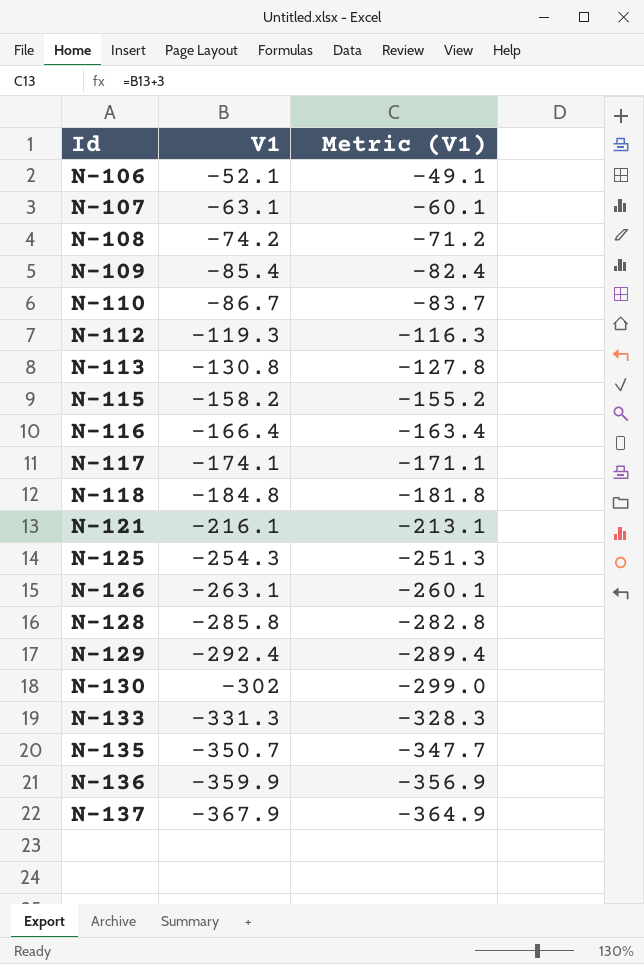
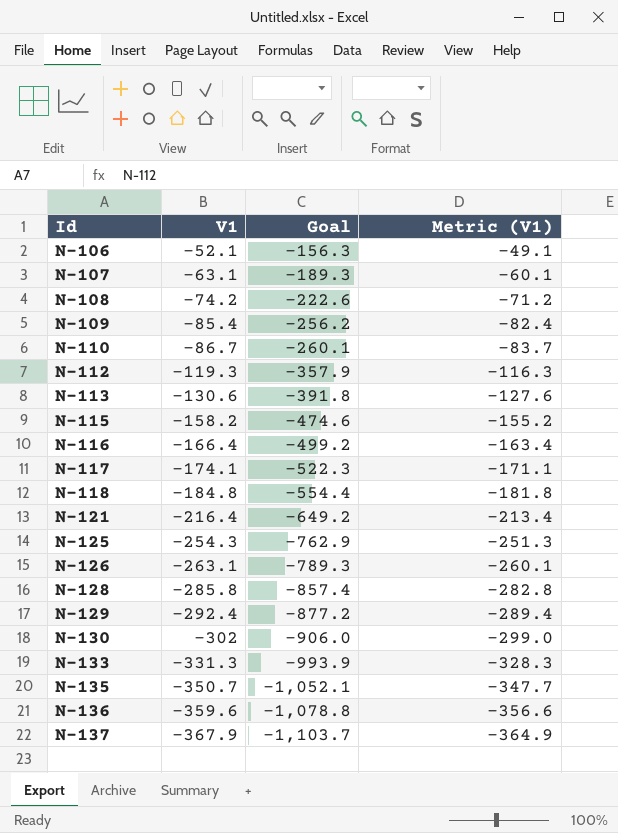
column Goal | formula: none -> [V1] * 3
N-113 | V1: -130.8 -> -130.6
N-113 | Metric (V1): -127.8 -> -127.6
N-121 | V1: -216.1 -> -216.4
N-121 | Metric (V1): -213.1 -> -213.4
N-136 | V1: -359.9 -> -359.6
N-136 | Metric (V1): -356.9 -> -356.6

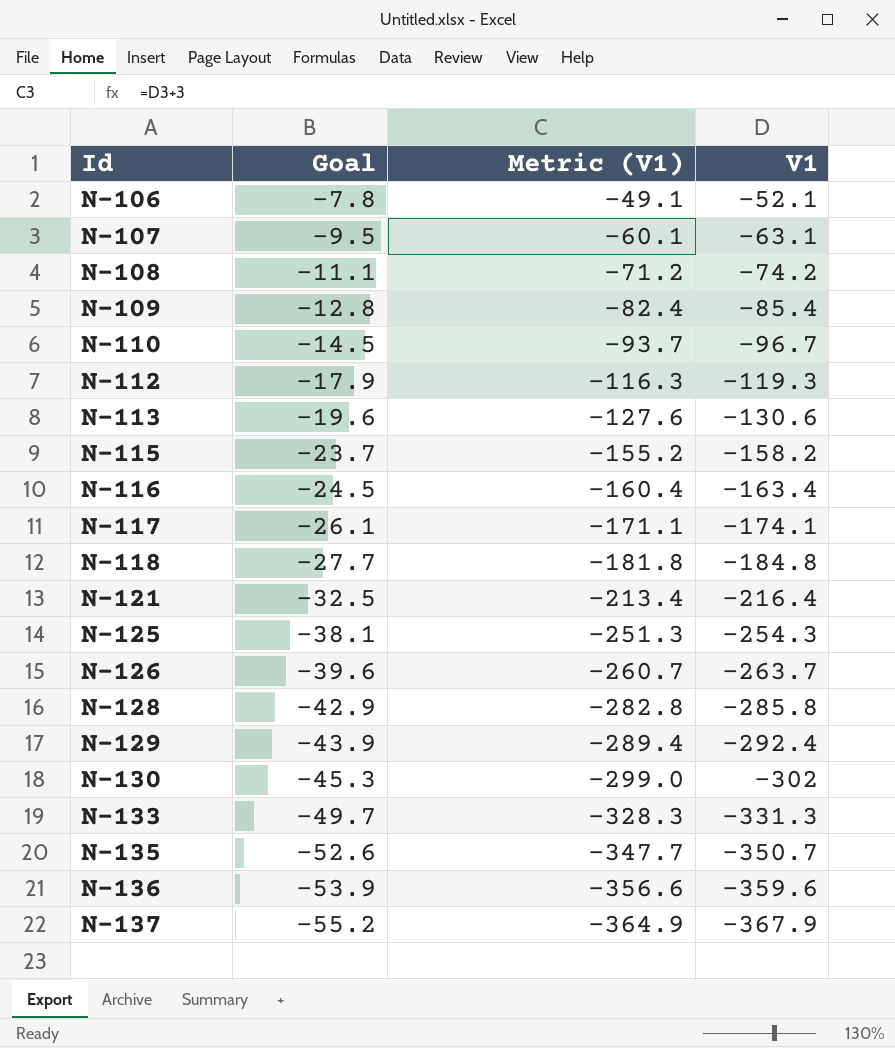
column Goal | formula: [V1] * 3 -> [V1] * 0.15
column V1 | position: 2 -> 4
N-110 | Metric (V1): -83.7 -> -93.7
N-110 | V1: -86.7 -> -96.7
N-116 | Metric (V1): -163.4 -> -160.4
N-116 | V1: -166.4 -> -163.4
N-126 | Metric (V1): -260.1 -> -260.7
N-126 | V1: -263.1 -> -263.7

